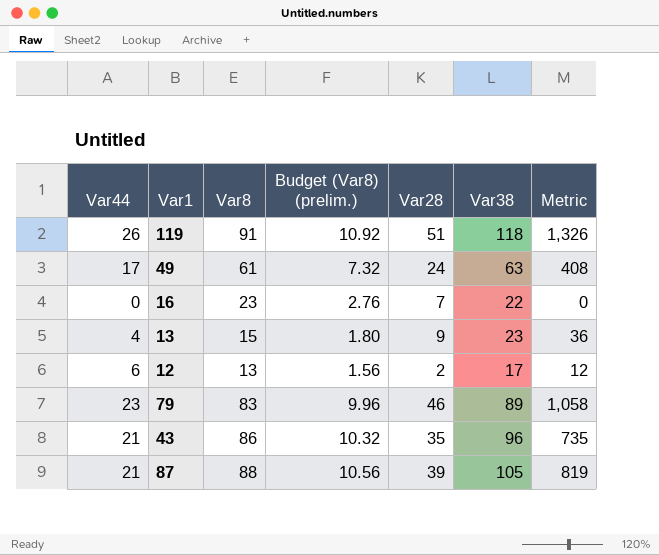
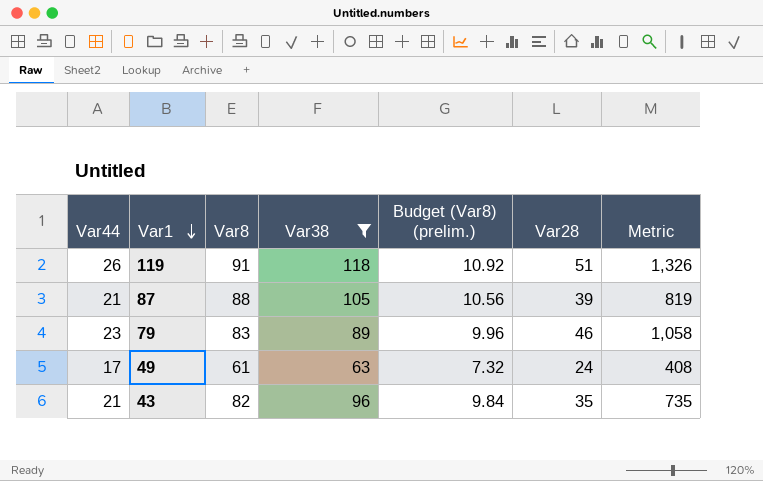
filter: none -> Var38 >= 63
row order: none -> Var1 descending
column Var38 | position: 6 -> 4
43 | Var8: 86 -> 82
43 | Budget (Var8) (prelim.): 10.32 -> 9.84

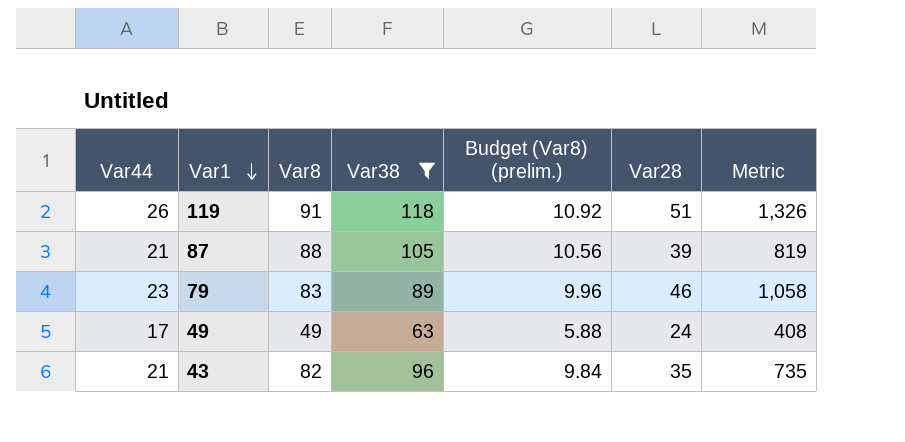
49 | Var8: 61 -> 49
49 | Budget (Var8) (prelim.): 7.32 -> 5.88

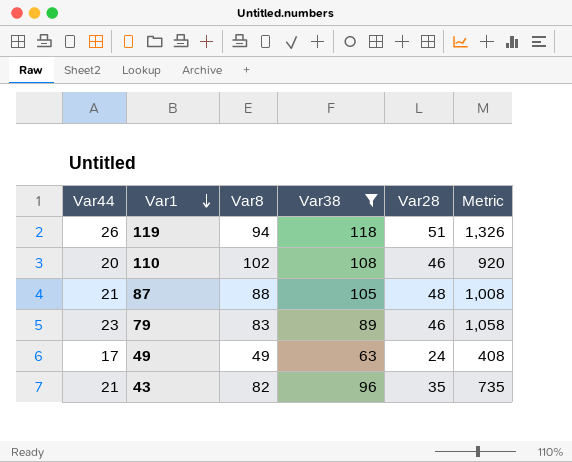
column Budget (Var8) (prelim.) | formula: [Var8] * 0.12 -> none
119 | Var8: 91 -> 94
row 110: none -> 20 | 102 | 108 | 46 | 920
87 | Var28: 39 -> 48
87 | Metric: 819 -> 1,008

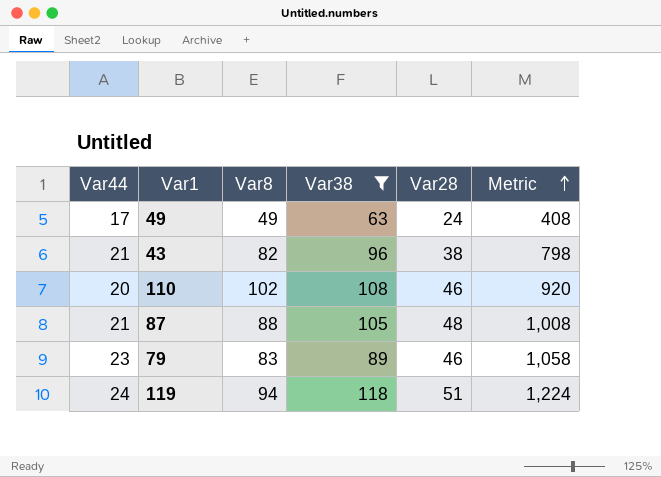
row order: Var1 descending -> Metric ascending
43 | Var28: 35 -> 38
43 | Metric: 735 -> 798
119 | Var44: 26 -> 24
119 | Metric: 1,326 -> 1,224

